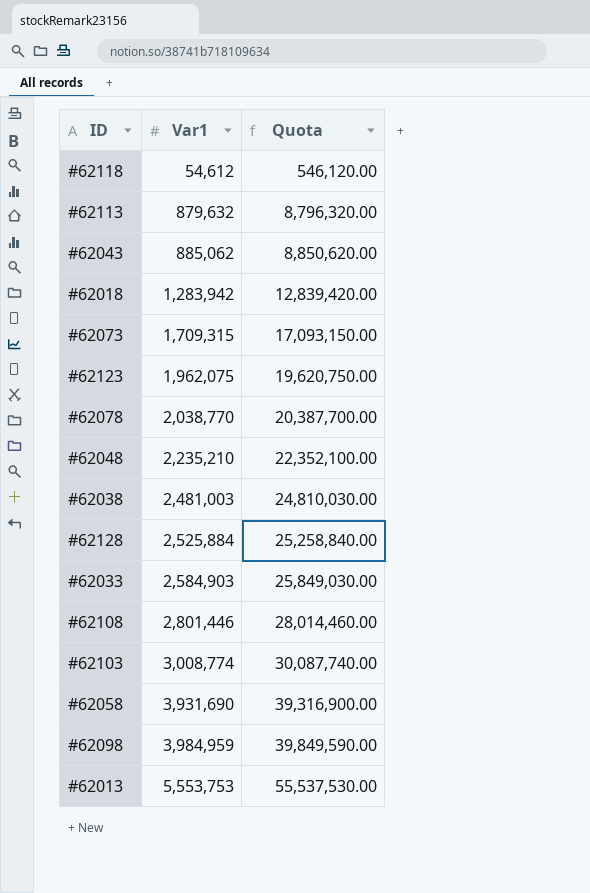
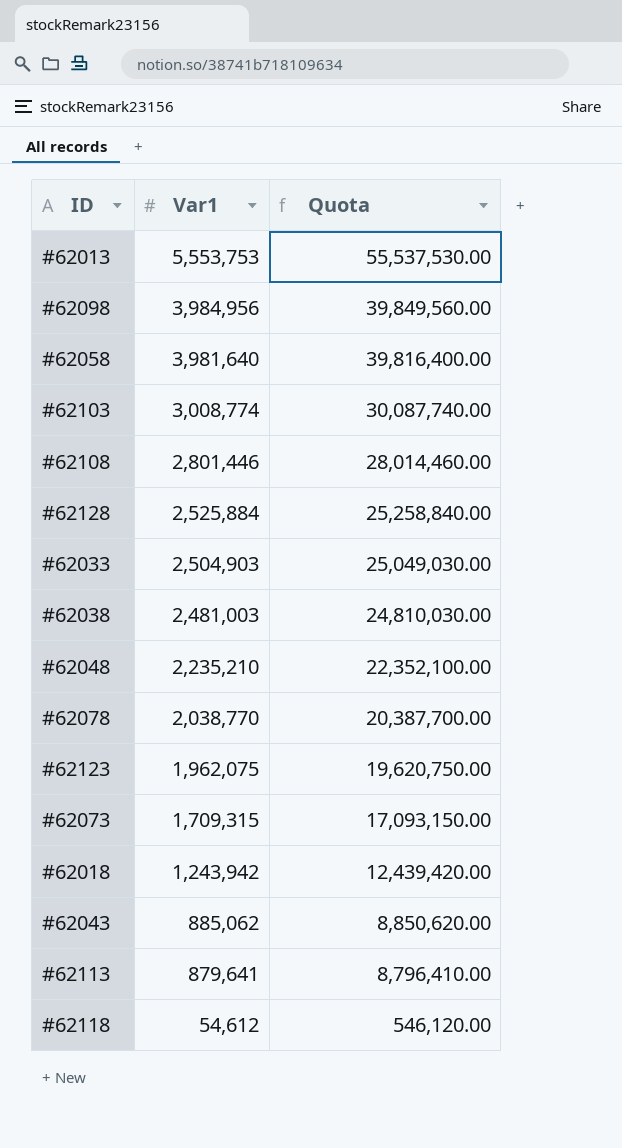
row order: Var1 ascending -> Var1 descending
#62098 | Var1: 3,984,959 -> 3,984,956
#62098 | Quota: 39,849,590.00 -> 39,849,560.00
#62058 | Var1: 3,931,690 -> 3,981,640
#62058 | Quota: 39,316,900.00 -> 39,816,400.00
#62033 | Var1: 2,584,903 -> 2,504,903
#62033 | Quota: 25,849,030.00 -> 25,049,030.00
#62018 | Var1: 1,283,942 -> 1,243,942
#62018 | Quota: 12,839,420.00 -> 12,439,420.00
#62113 | Var1: 879,632 -> 879,641
#62113 | Quota: 8,796,320.00 -> 8,796,410.00

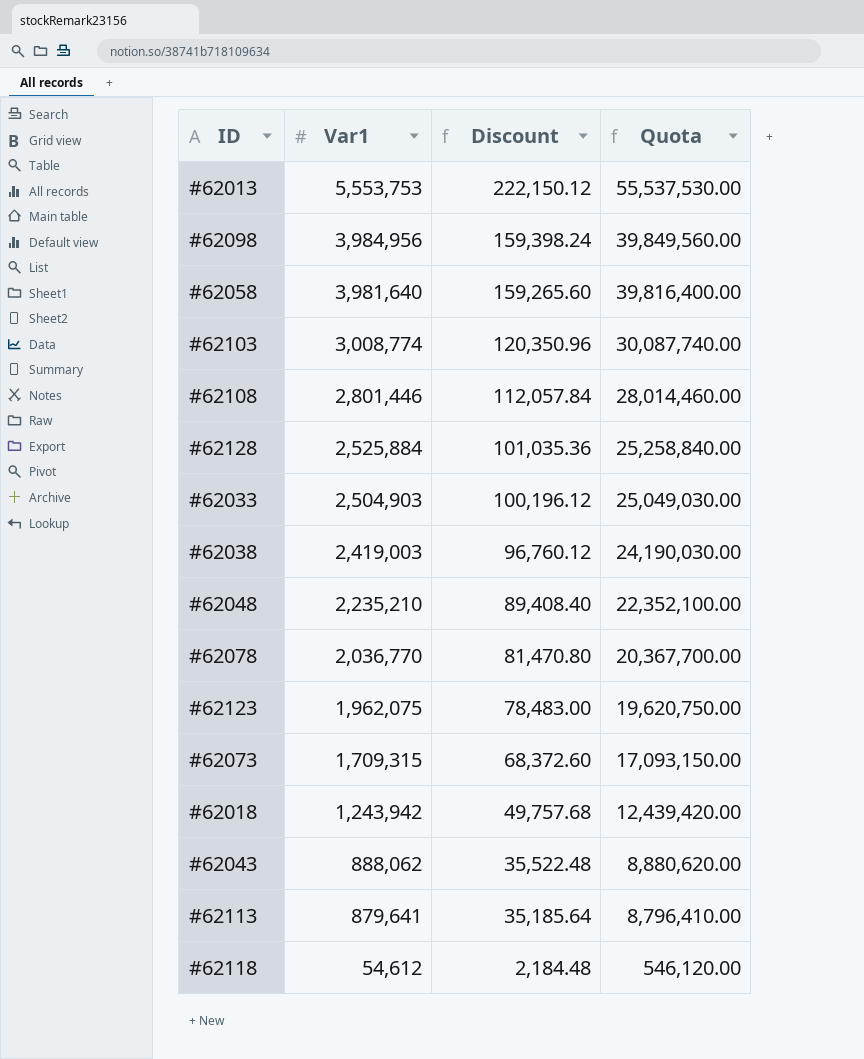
column Discount | formula: none -> [Var1] * 0.04
#62038 | Var1: 2,481,003 -> 2,419,003
#62038 | Quota: 24,810,030.00 -> 24,190,030.00
#62078 | Var1: 2,038,770 -> 2,036,770
#62078 | Quota: 20,387,700.00 -> 20,367,700.00
#62043 | Var1: 885,062 -> 888,062
#62043 | Quota: 8,850,620.00 -> 8,880,620.00

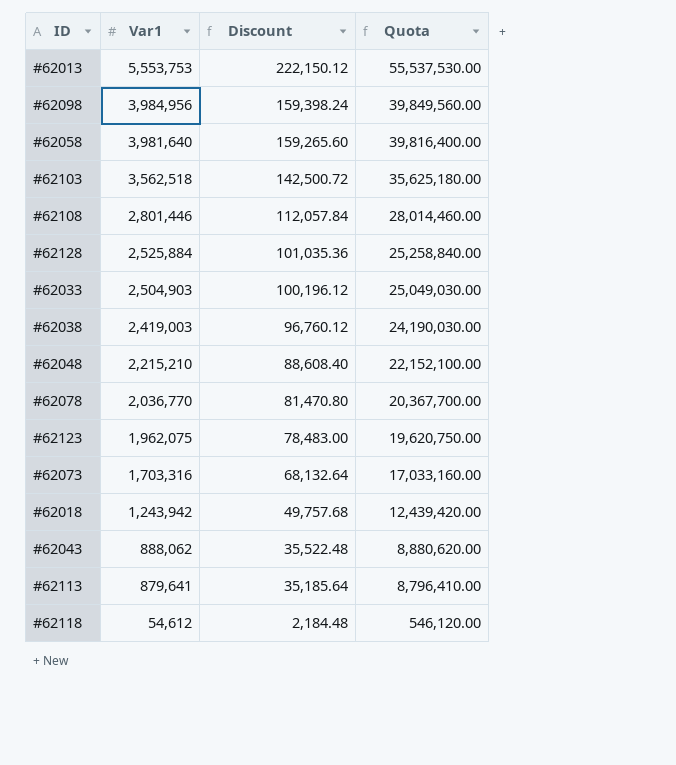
#62103 | Var1: 3,008,774 -> 3,562,518
#62103 | Discount: 120,350.96 -> 142,500.72
#62103 | Quota: 30,087,740.00 -> 35,625,180.00
#62048 | Var1: 2,235,210 -> 2,215,210
#62048 | Discount: 89,408.40 -> 88,608.40
#62048 | Quota: 22,352,100.00 -> 22,152,100.00
#62073 | Var1: 1,709,315 -> 1,703,316
#62073 | Discount: 68,372.60 -> 68,132.64
#62073 | Quota: 17,093,150.00 -> 17,033,160.00

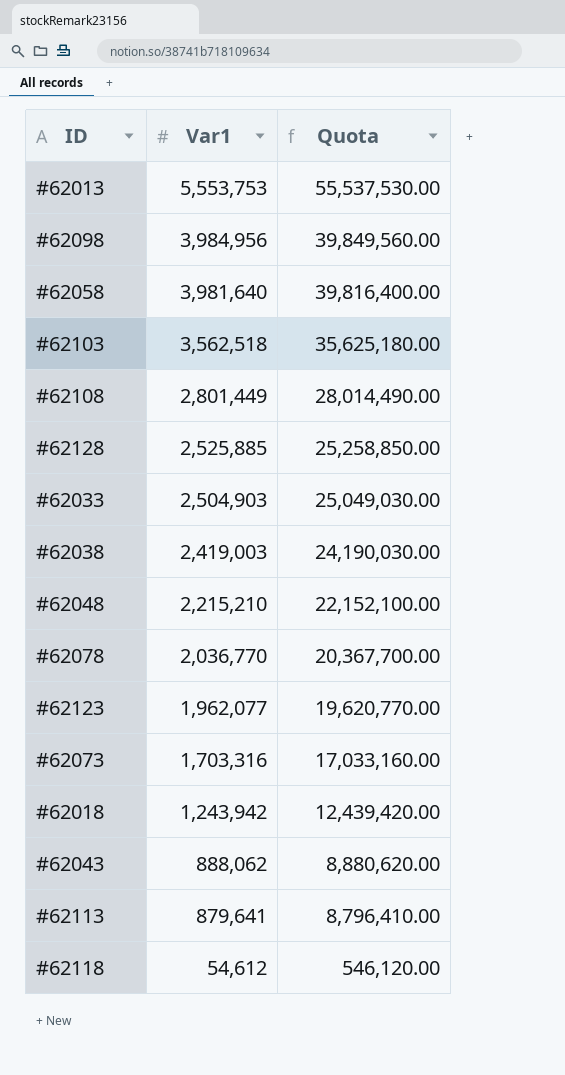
column Discount | formula: [Var1] * 0.04 -> none
#62108 | Var1: 2,801,446 -> 2,801,449
#62108 | Quota: 28,014,460.00 -> 28,014,490.00
#62128 | Var1: 2,525,884 -> 2,525,885
#62128 | Quota: 25,258,840.00 -> 25,258,850.00
#62123 | Var1: 1,962,075 -> 1,962,077
#62123 | Quota: 19,620,750.00 -> 19,620,770.00

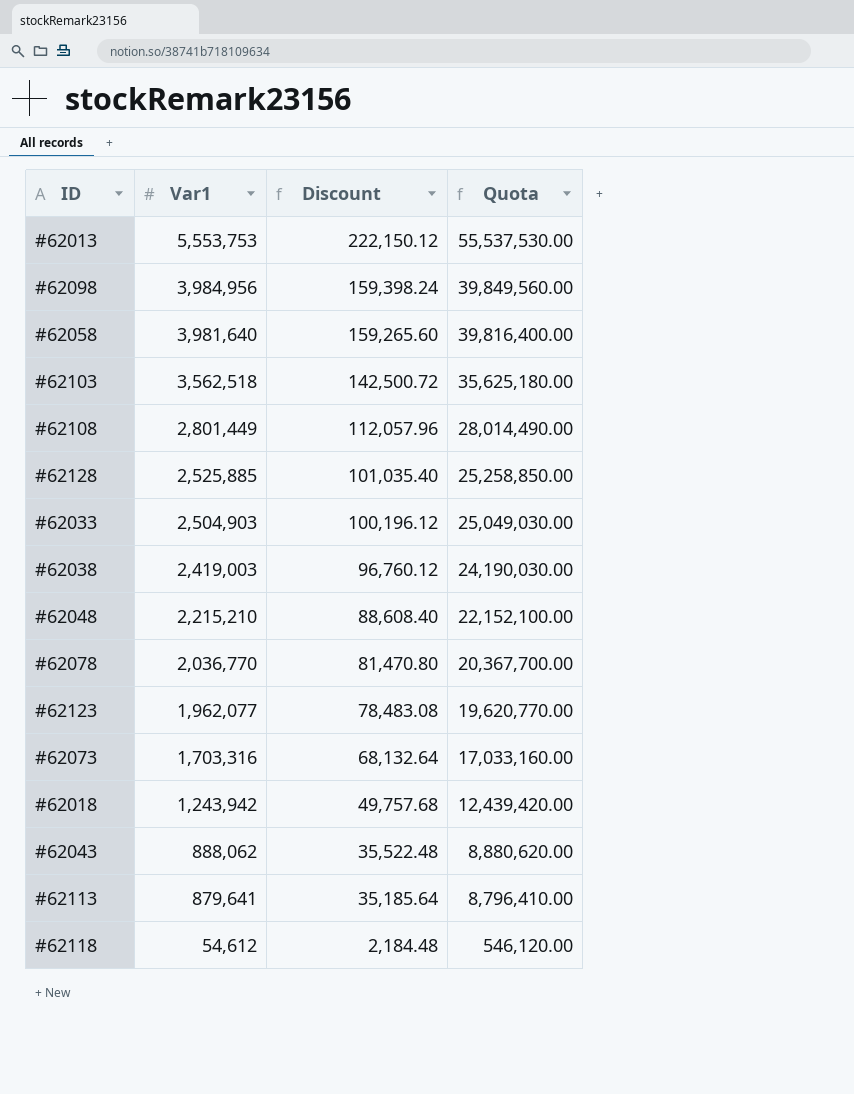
column Discount | formula: none -> [Var1] * 0.04

